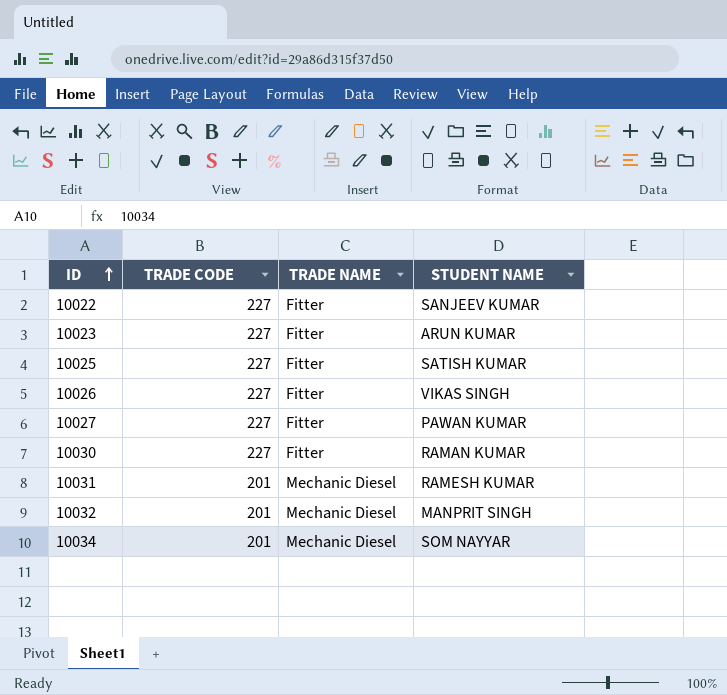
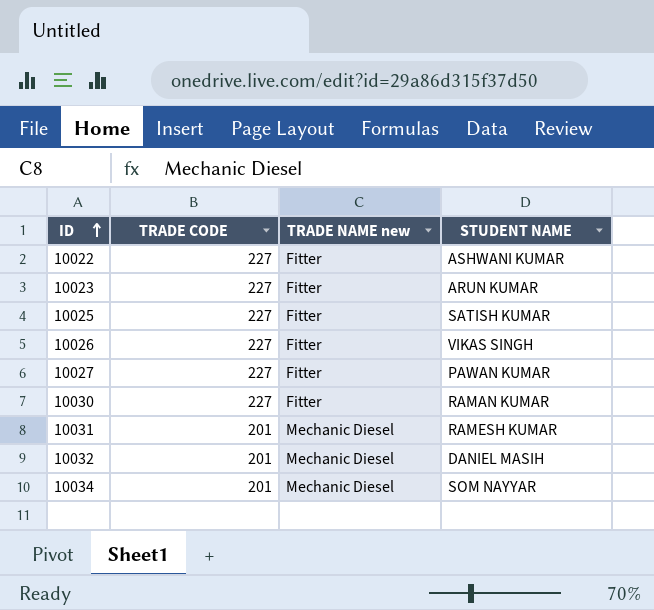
column name: TRADE NAME -> TRADE NAME new
10022 | STUDENT NAME: SANJEEV KUMAR -> ASHWANI KUMAR
10032 | STUDENT NAME: MANPRIT SINGH -> DANIEL MASIH

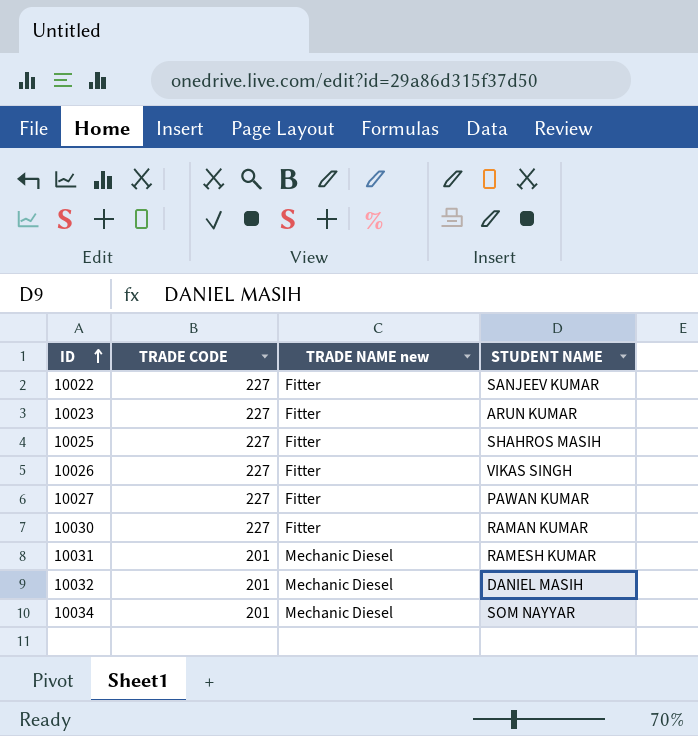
10022 | STUDENT NAME: ASHWANI KUMAR -> SANJEEV KUMAR
10025 | STUDENT NAME: SATISH KUMAR -> SHAHROS MASIH

